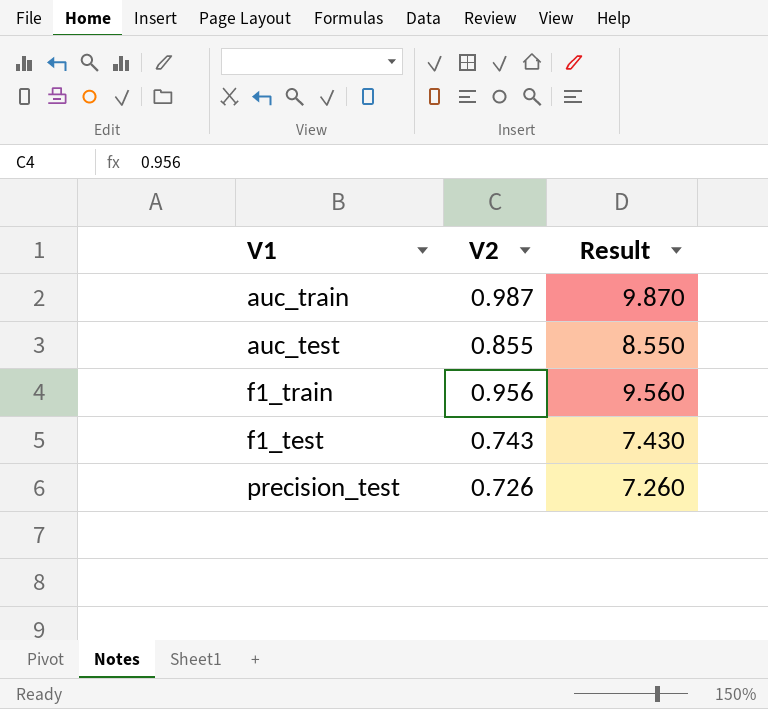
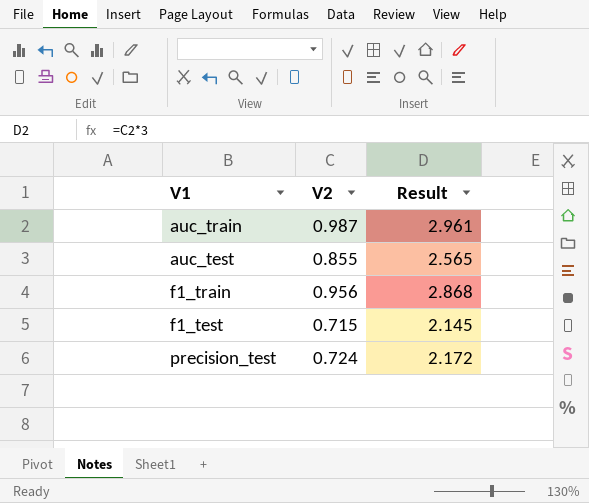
column Result | formula: [V2] * 10 -> [V2] * 3
f1_test | V2: 0.743 -> 0.715
precision_test | V2: 0.726 -> 0.724

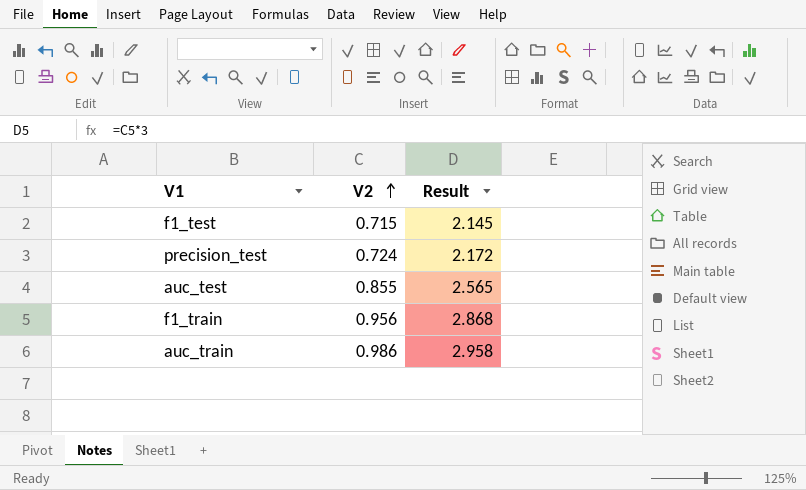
row order: none -> V2 ascending
auc_train | V2: 0.987 -> 0.986
auc_train | Result: 2.961 -> 2.958

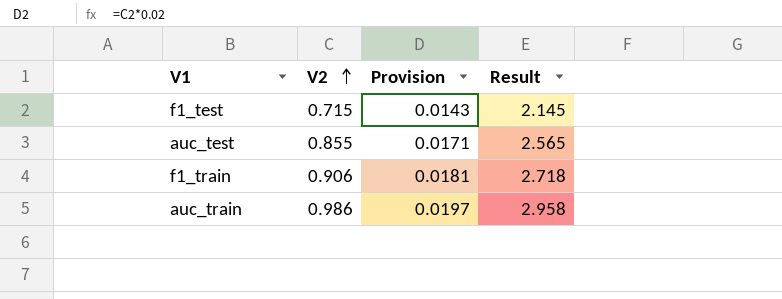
column Provision | formula: none -> [V2] * 0.02
row precision_test: 0.724 | 2.172 -> none
f1_train | V2: 0.956 -> 0.906
f1_train | Result: 2.868 -> 2.718

